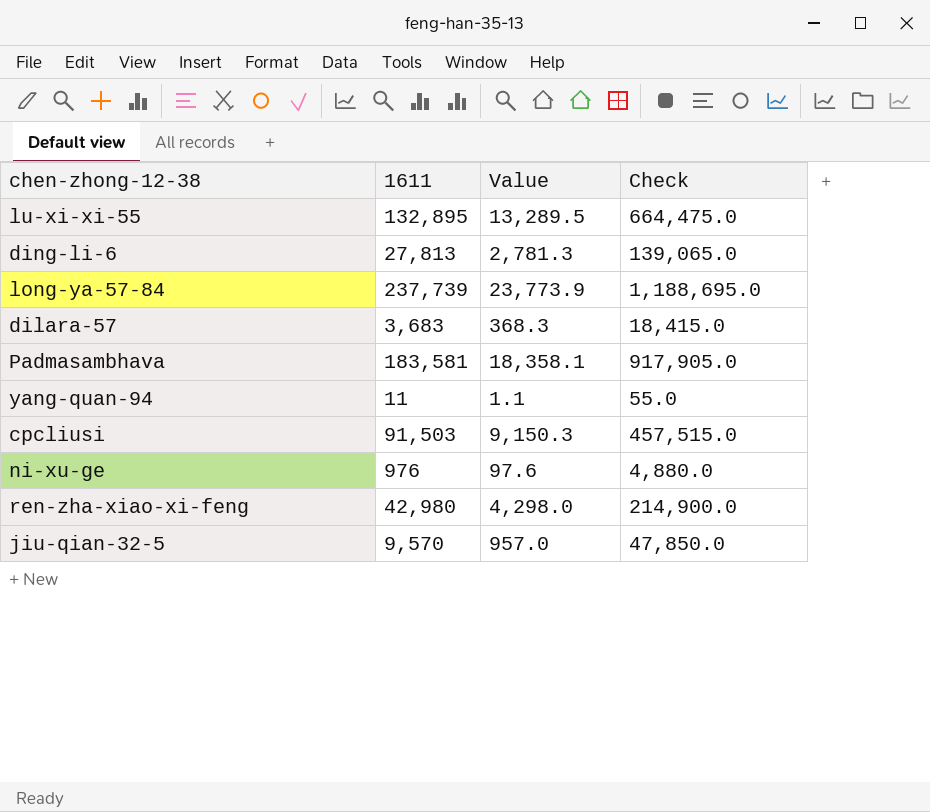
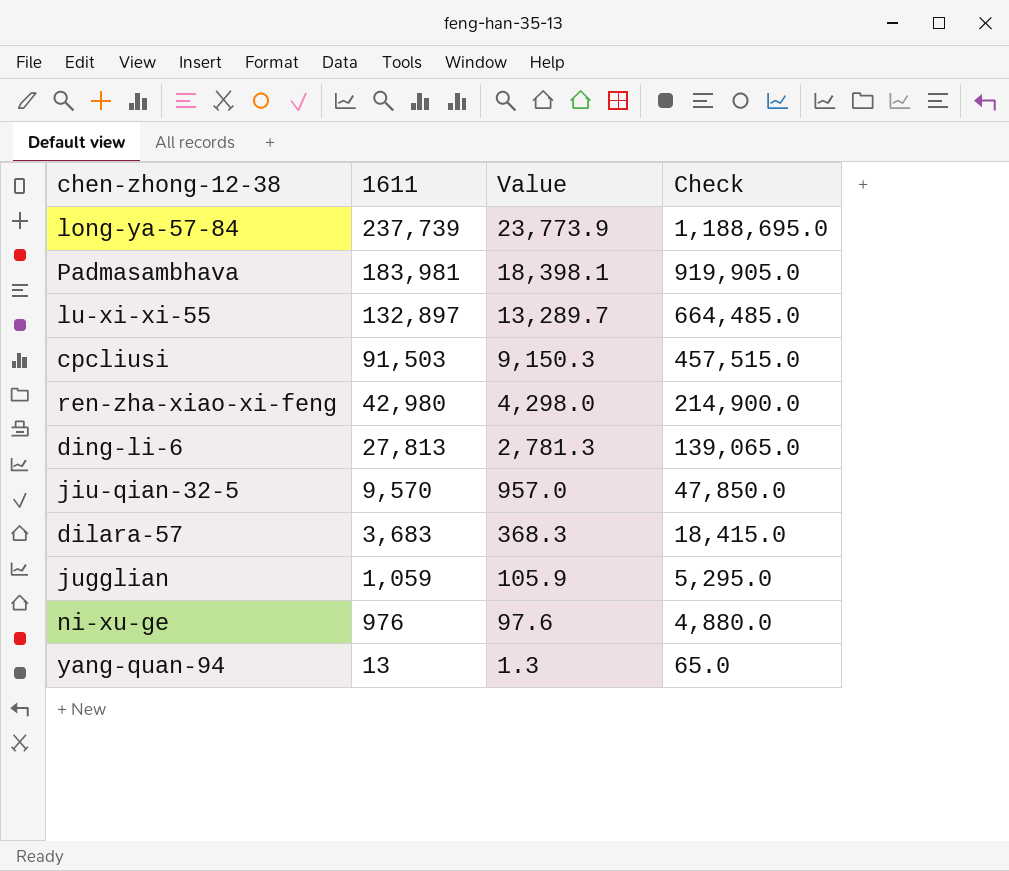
row order: none -> 1611 descending
Padmasambhava | 1611: 183,581 -> 183,981
Padmasambhava | Value: 18,358.1 -> 18,398.1
Padmasambhava | Check: 917,905.0 -> 919,905.0
lu-xi-xi-55 | 1611: 132,895 -> 132,897
lu-xi-xi-55 | Value: 13,289.5 -> 13,289.7
lu-xi-xi-55 | Check: 664,475.0 -> 664,485.0
row jugglian: none -> 1,059 | 105.9 | 5,295.0
yang-quan-94 | 1611: 11 -> 13
yang-quan-94 | Value: 1.1 -> 1.3
yang-quan-94 | Check: 55.0 -> 65.0

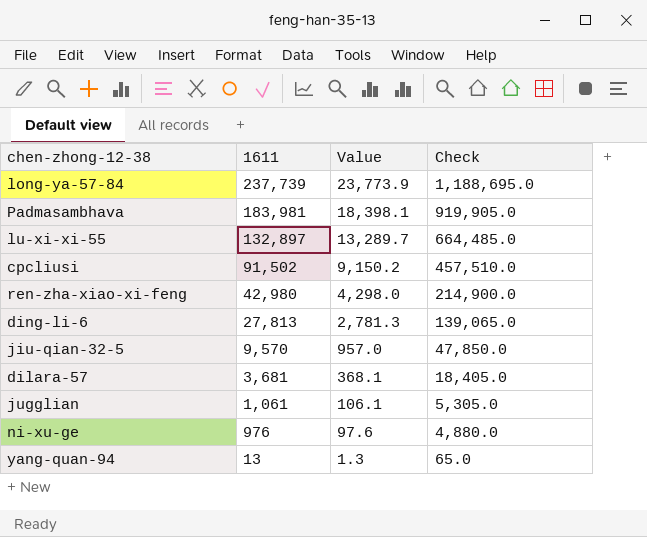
cpcliusi | 1611: 91,503 -> 91,502
cpcliusi | Value: 9,150.3 -> 9,150.2
cpcliusi | Check: 457,515.0 -> 457,510.0
dilara-57 | 1611: 3,683 -> 3,681
dilara-57 | Value: 368.3 -> 368.1
dilara-57 | Check: 18,415.0 -> 18,405.0
jugglian | 1611: 1,059 -> 1,061
jugglian | Value: 105.9 -> 106.1
jugglian | Check: 5,295.0 -> 5,305.0

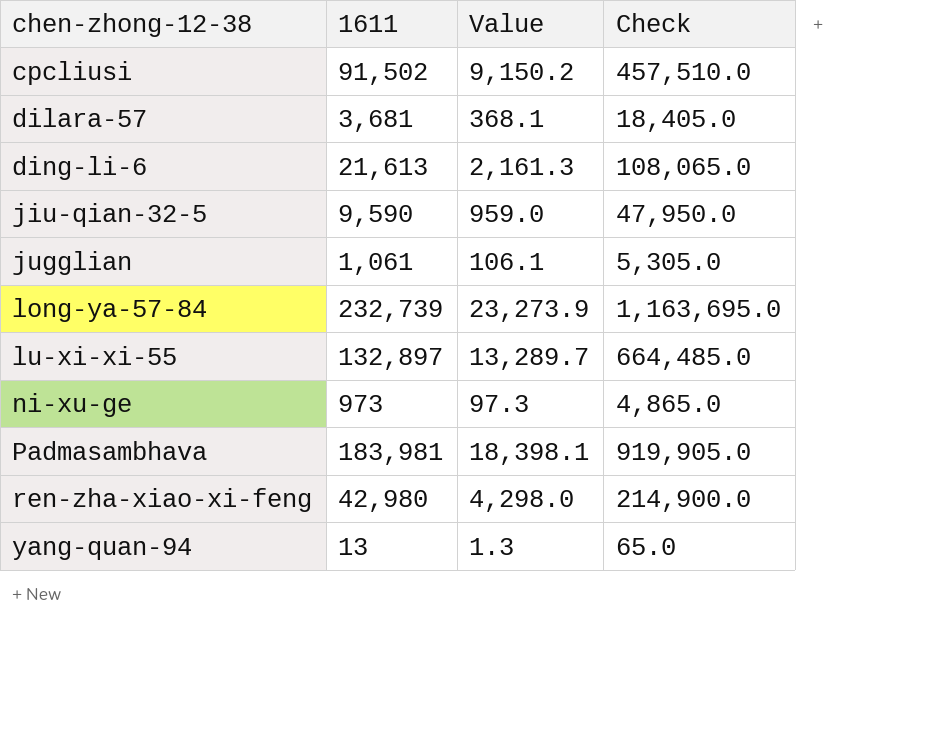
row order: 1611 descending -> chen-zhong-12-38 ascending
ding-li-6 | 1611: 27,813 -> 21,613
ding-li-6 | Value: 2,781.3 -> 2,161.3
ding-li-6 | Check: 139,065.0 -> 108,065.0
jiu-qian-32-5 | 1611: 9,570 -> 9,590
jiu-qian-32-5 | Value: 957.0 -> 959.0
jiu-qian-32-5 | Check: 47,850.0 -> 47,950.0
long-ya-57-84 | 1611: 237,739 -> 232,739
long-ya-57-84 | Value: 23,773.9 -> 23,273.9
long-ya-57-84 | Check: 1,188,695.0 -> 1,163,695.0
ni-xu-ge | 1611: 976 -> 973
ni-xu-ge | Value: 97.6 -> 97.3
ni-xu-ge | Check: 4,880.0 -> 4,865.0

